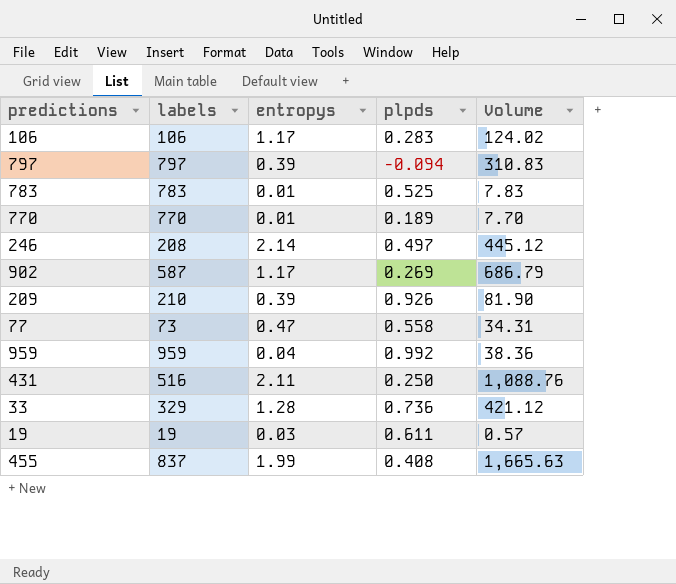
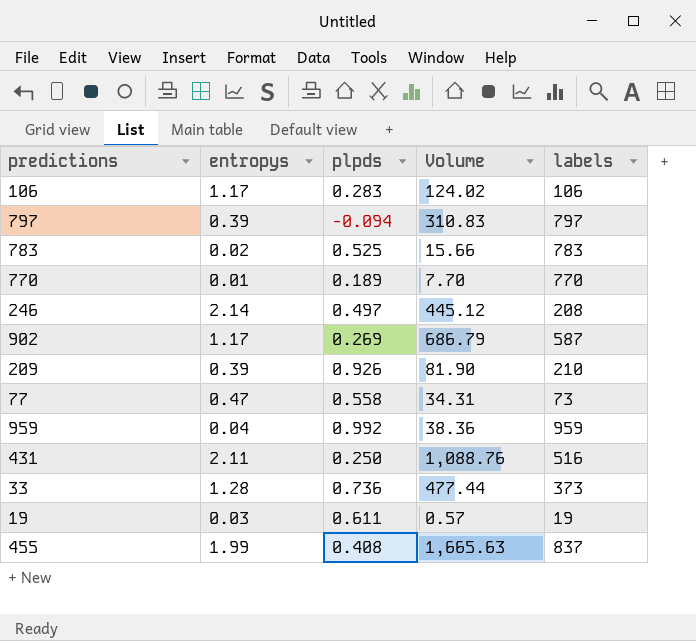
column labels | position: 2 -> 5
783 | entropys: 0.01 -> 0.02
783 | Volume: 7.83 -> 15.66
33 | Volume: 421.12 -> 477.44
33 | labels: 329 -> 373

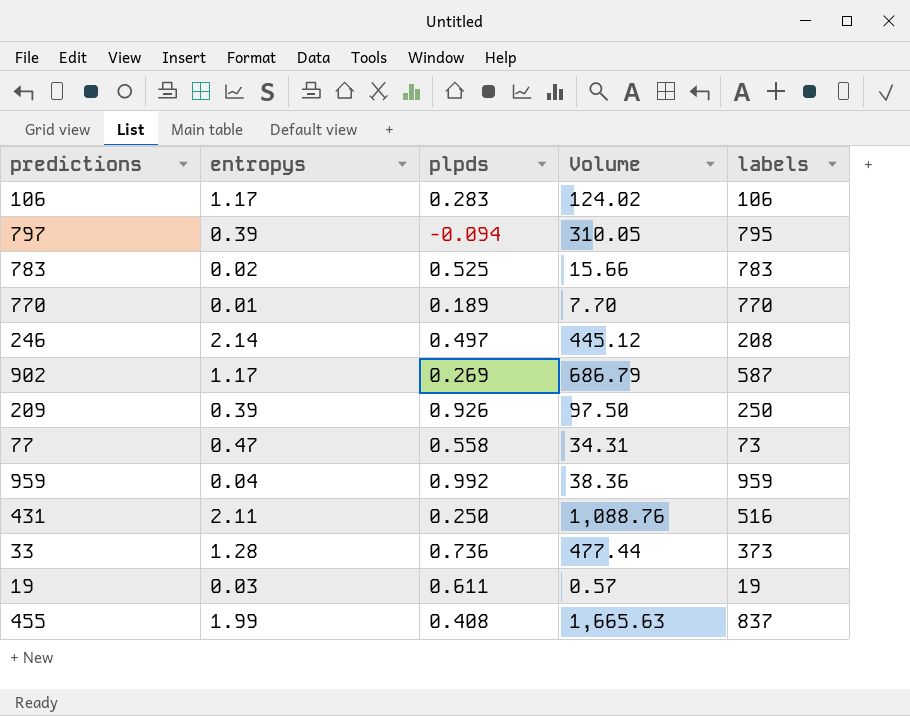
797 | Volume: 310.83 -> 310.05
797 | labels: 797 -> 795
209 | Volume: 81.90 -> 97.50
209 | labels: 210 -> 250

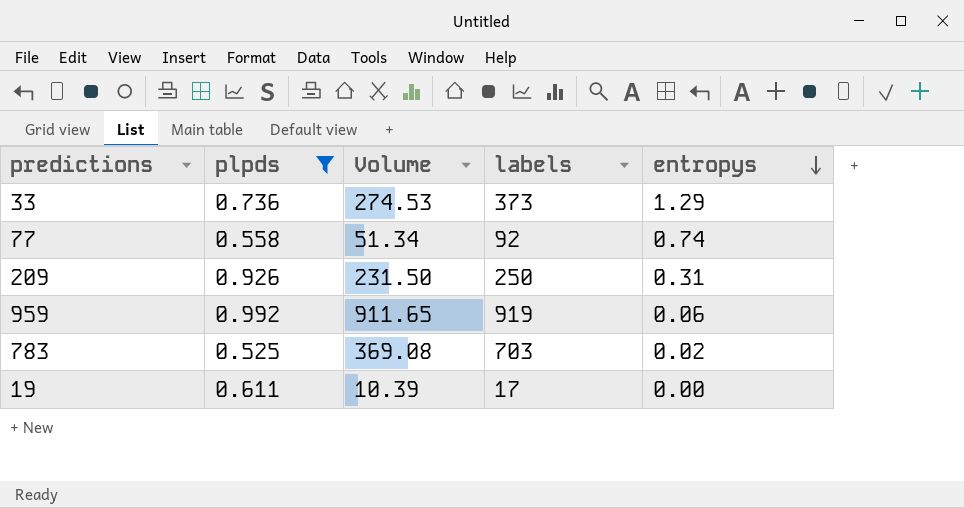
filter: none -> plpds >= 0.525
row order: none -> entropys descending
column Volume | formula: [entropys] * [labels] -> [plpds] * [labels]
column entropys | position: 2 -> 5
33 | entropys: 1.28 -> 1.29
77 | labels: 73 -> 92
77 | entropys: 0.47 -> 0.74
209 | entropys: 0.39 -> 0.31
959 | labels: 959 -> 919
959 | entropys: 0.04 -> 0.06
783 | labels: 783 -> 703
19 | labels: 19 -> 17
19 | entropys: 0.03 -> 0.00

